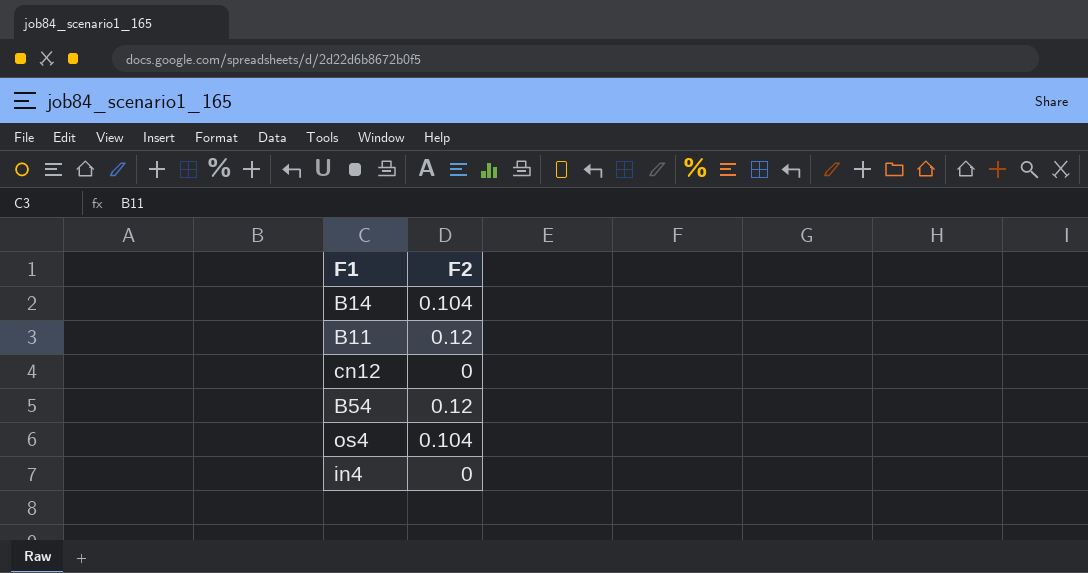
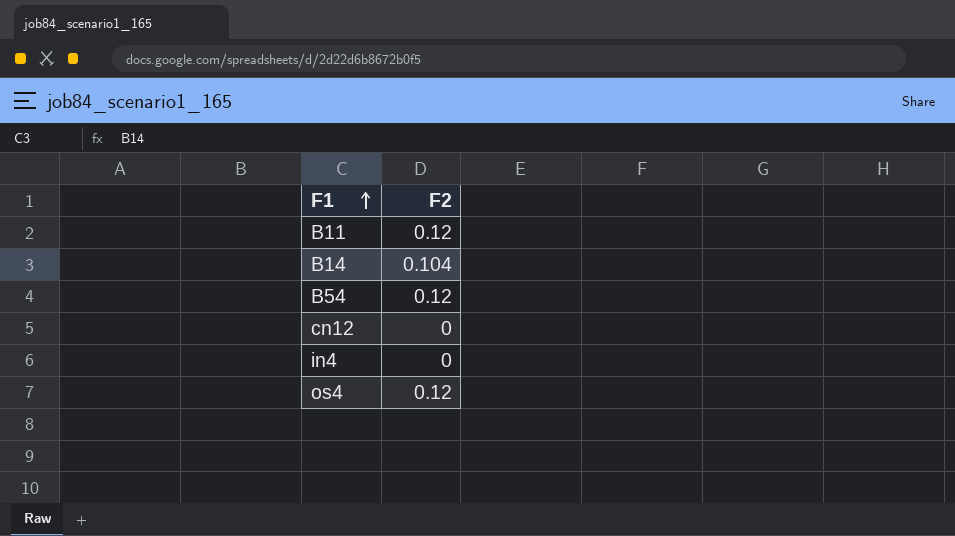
row order: none -> F1 ascending
os4 | F2: 0.104 -> 0.12

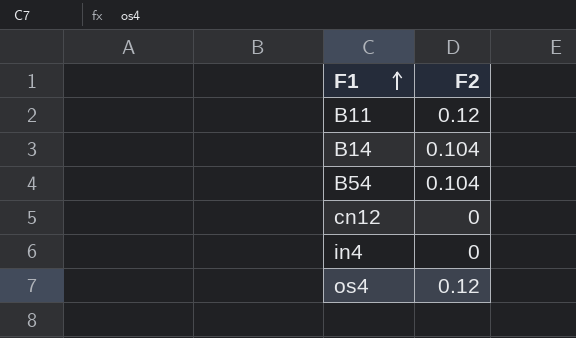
B54 | F2: 0.12 -> 0.104

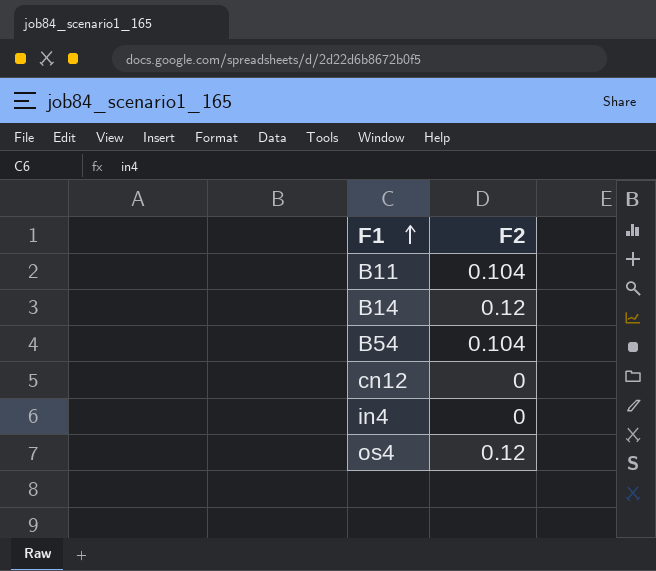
B11 | F2: 0.12 -> 0.104
B14 | F2: 0.104 -> 0.12

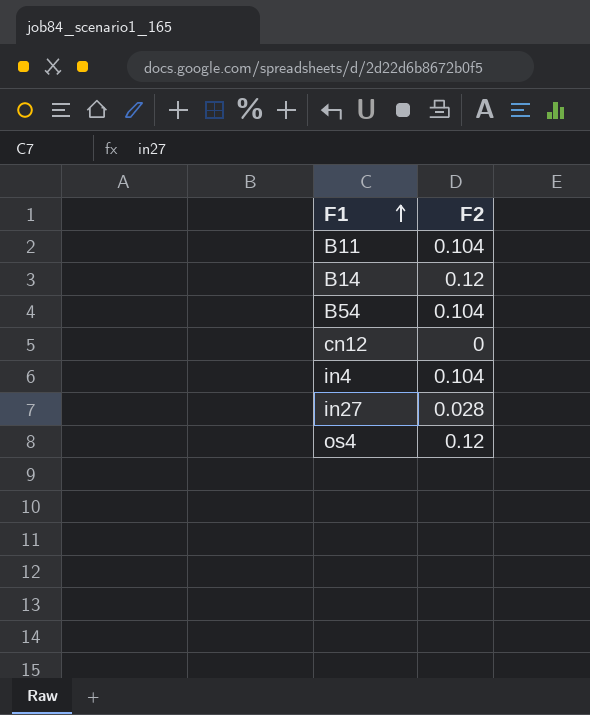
in4 | F2: 0 -> 0.104
row in27: none -> 0.028

